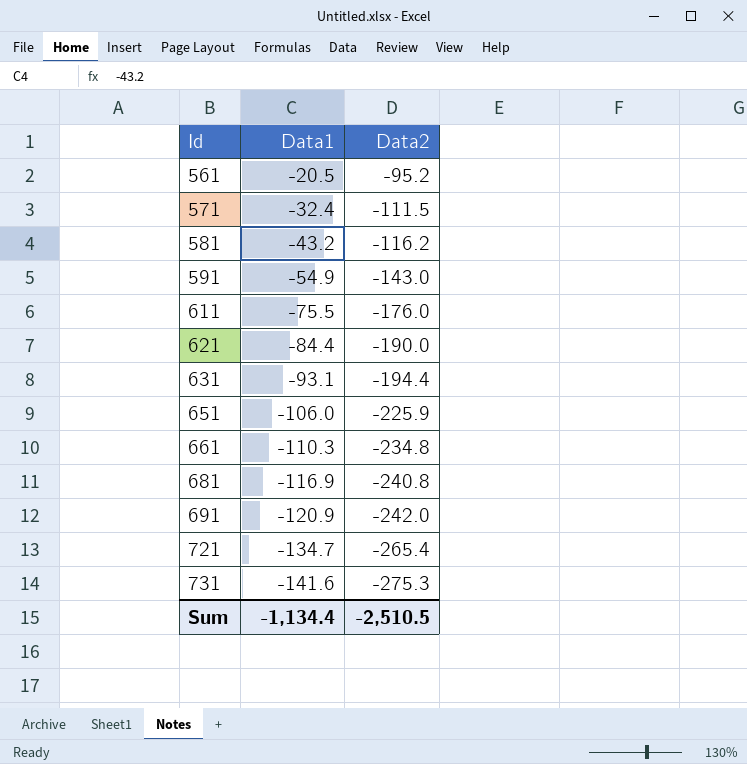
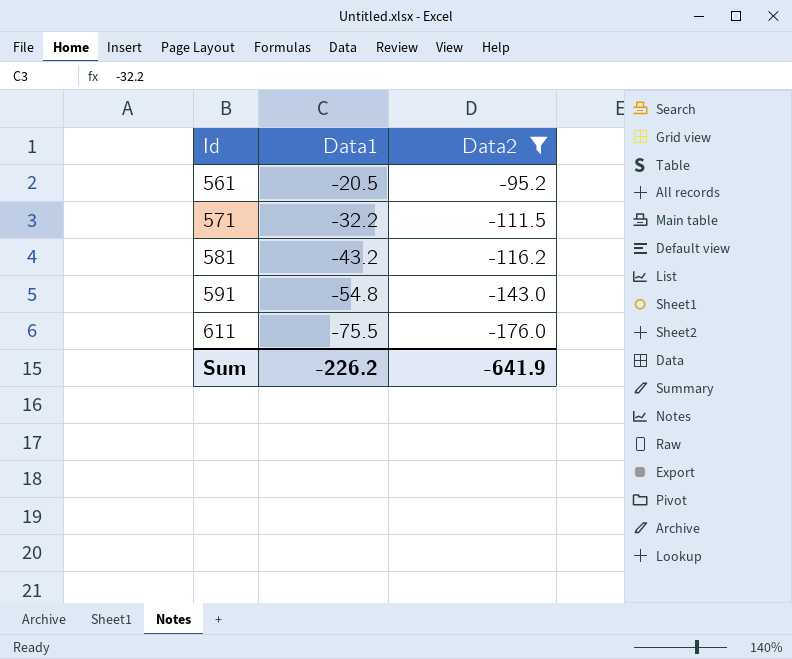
filter: none -> Data2 >= -176.0
571 | Data1: -32.4 -> -32.2
591 | Data1: -54.9 -> -54.8
Sum | Data1: -1,134.4 -> -226.2
Sum | Data2: -2,510.5 -> -641.9

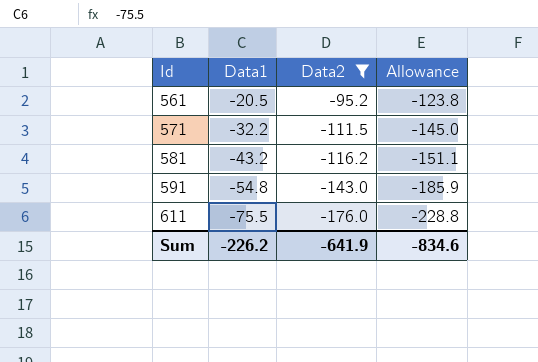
column Allowance | formula: none -> [Data2] * 1.3

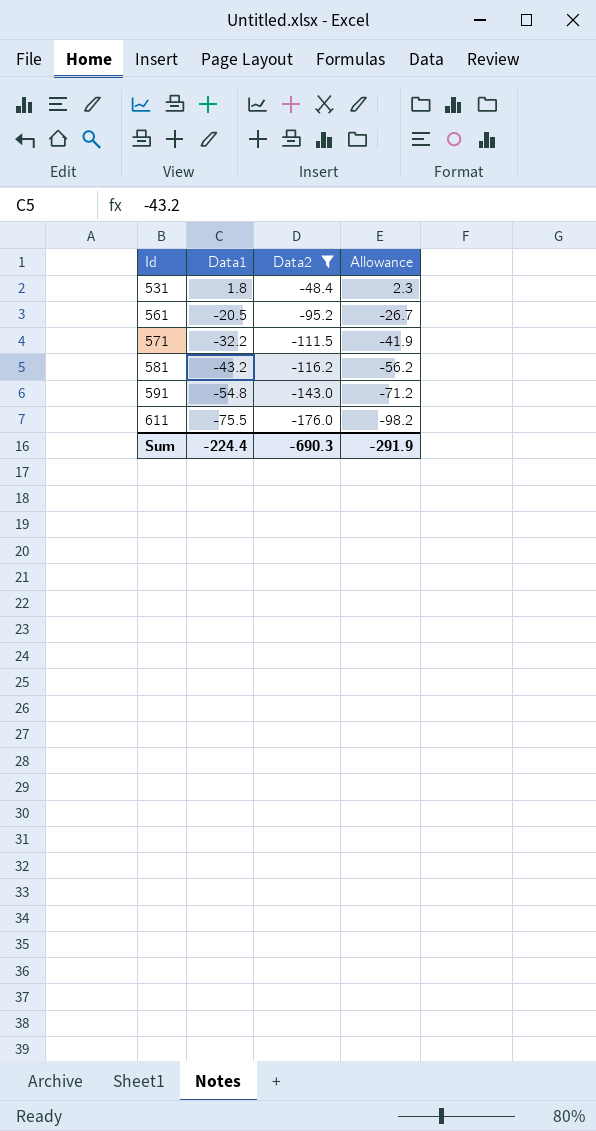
column Allowance | formula: [Data2] * 1.3 -> [Data1] * 1.3
row 531: none -> 1.8 | -48.4 | 2.3
Sum | Data1: -226.2 -> -224.4
Sum | Data2: -641.9 -> -690.3
Sum | Allowance: -834.6 -> -291.9

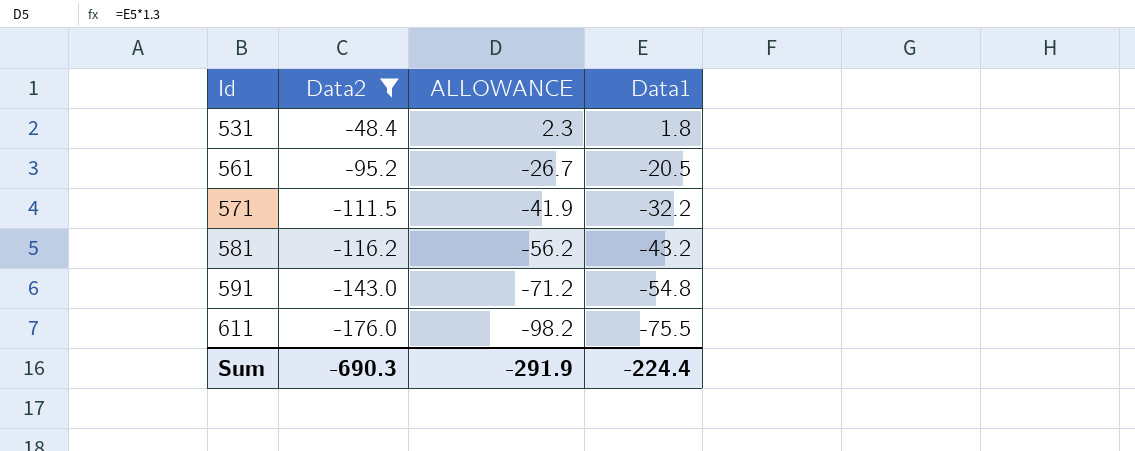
column name: Allowance -> ALLOWANCE
column Data1 | position: 2 -> 4

